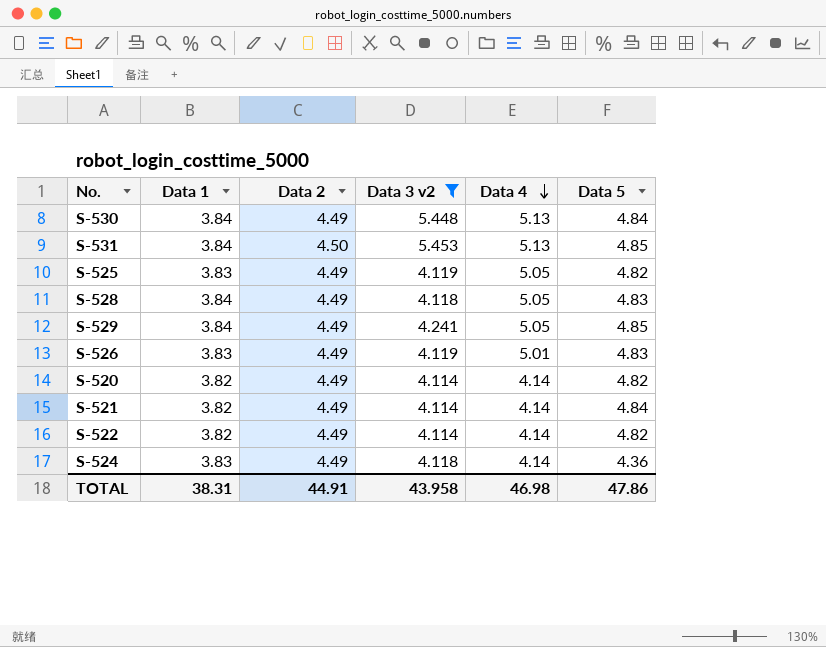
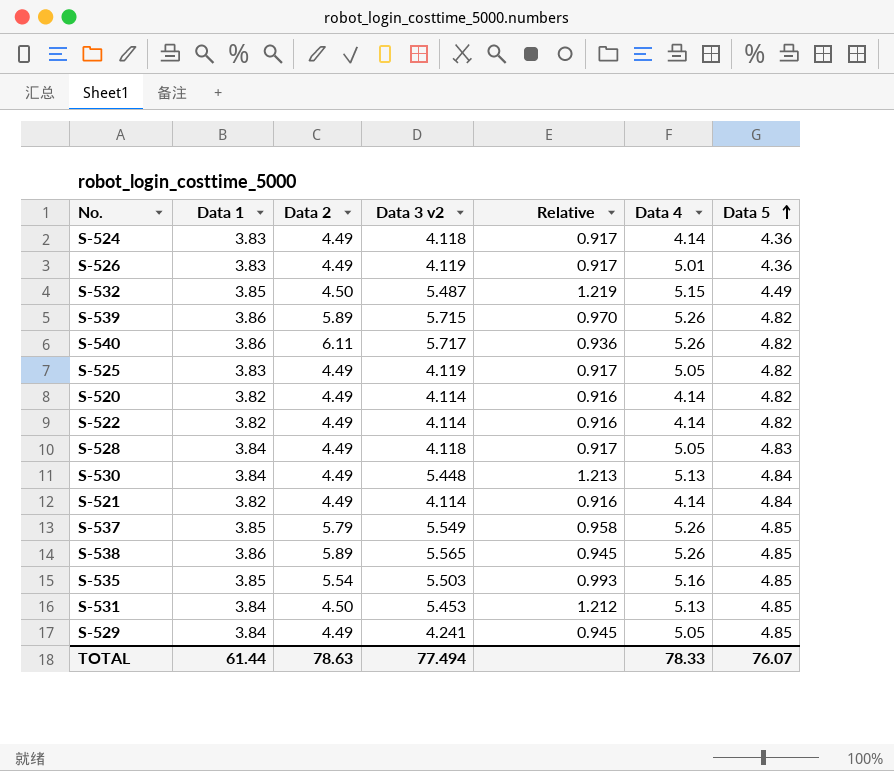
filter: Data 3 v2 <= 5.453 -> none
row order: Data 4 descending -> Data 5 ascending
column Relative | formula: none -> [Data 3 v2] / [Data 2]
S-526 | Data 5: 4.83 -> 4.36
TOTAL | Data 1: 38.31 -> 61.44
TOTAL | Data 2: 44.91 -> 78.63
TOTAL | Data 3 v2: 43.958 -> 77.494
TOTAL | Data 4: 46.98 -> 78.33
TOTAL | Data 5: 47.86 -> 76.07

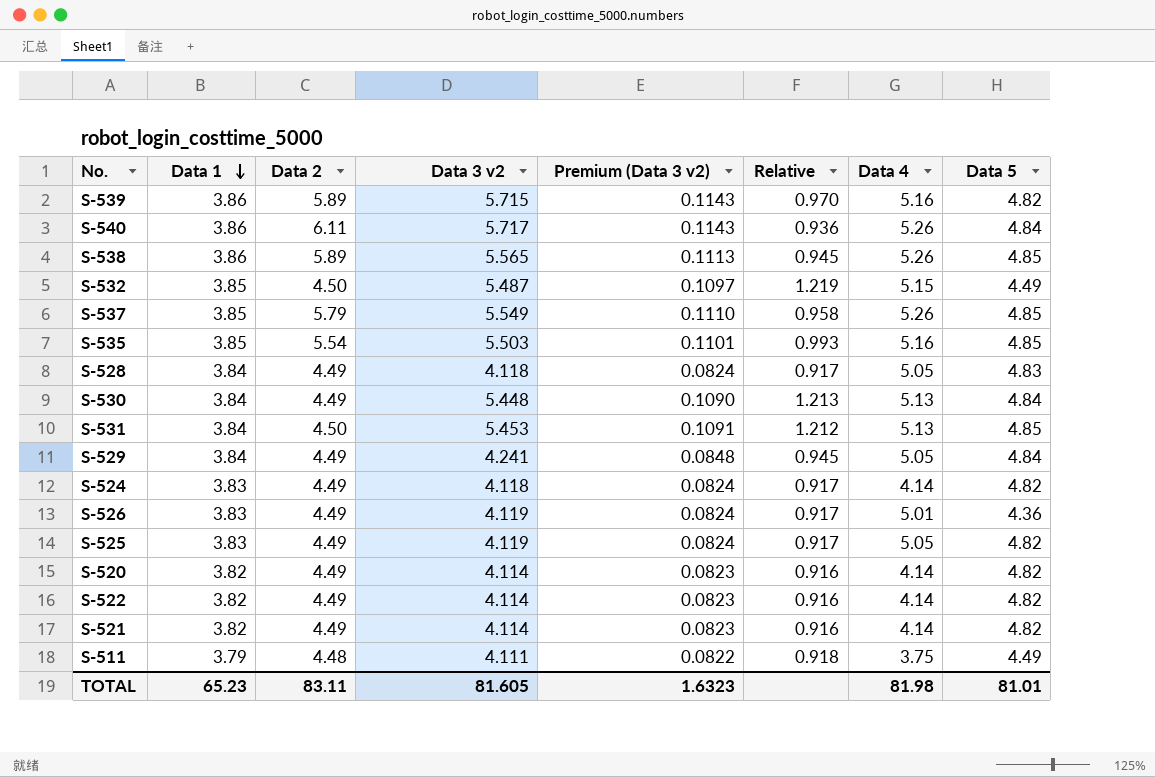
row order: Data 5 ascending -> Data 1 descending
column Premium (Data 3 v2) | formula: none -> [Data 3 v2] * 0.02
S-539 | Data 4: 5.26 -> 5.16
S-540 | Data 5: 4.82 -> 4.84
S-529 | Data 5: 4.85 -> 4.84
S-524 | Data 5: 4.36 -> 4.82
S-521 | Data 5: 4.84 -> 4.82
row S-511: none -> 3.79 | 4.48 | 4.111 | 0.0822 | 0.918 | 3.75 | 4.49
TOTAL | Data 1: 61.44 -> 65.23
TOTAL | Data 2: 78.63 -> 83.11
TOTAL | Data 3 v2: 77.494 -> 81.605
TOTAL | Data 4: 78.33 -> 81.98
TOTAL | Data 5: 76.07 -> 81.01

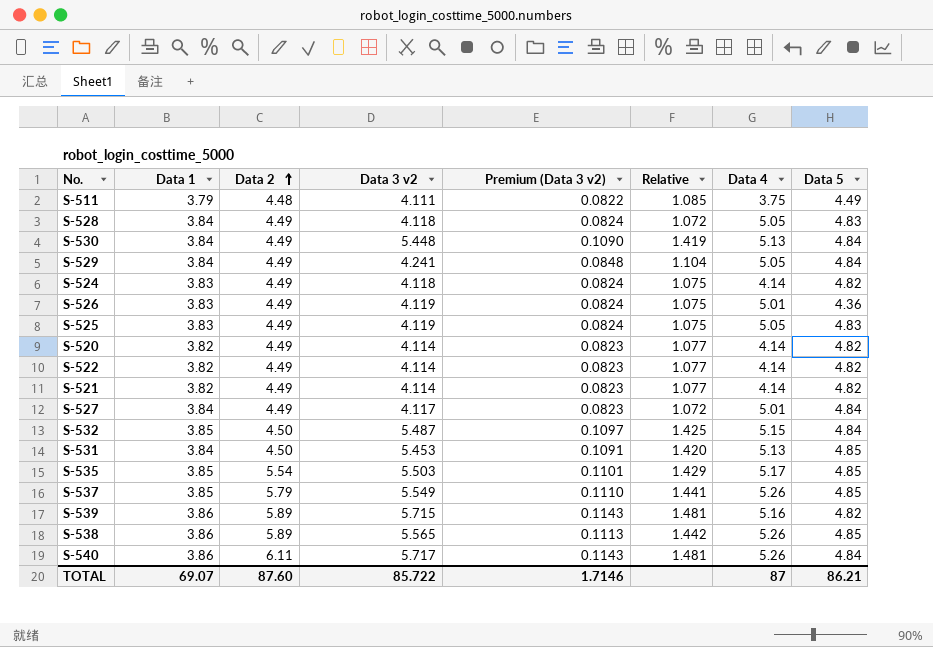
row order: Data 1 descending -> Data 2 ascending
column Relative | formula: [Data 3 v2] / [Data 2] -> [Data 3 v2] / [Data 1]
S-525 | Data 5: 4.82 -> 4.83
row S-527: none -> 3.84 | 4.49 | 4.117 | 0.0823 | 1.072 | 5.01 | 4.84
S-532 | Data 5: 4.49 -> 4.84
S-535 | Data 4: 5.16 -> 5.17
TOTAL | Data 1: 65.23 -> 69.07
TOTAL | Data 2: 83.11 -> 87.60
TOTAL | Data 3 v2: 81.605 -> 85.722
TOTAL | Premium (Data 3 v2): 1.6323 -> 1.7146
TOTAL | Data 4: 81.98 -> 87
TOTAL | Data 5: 81.01 -> 86.21

